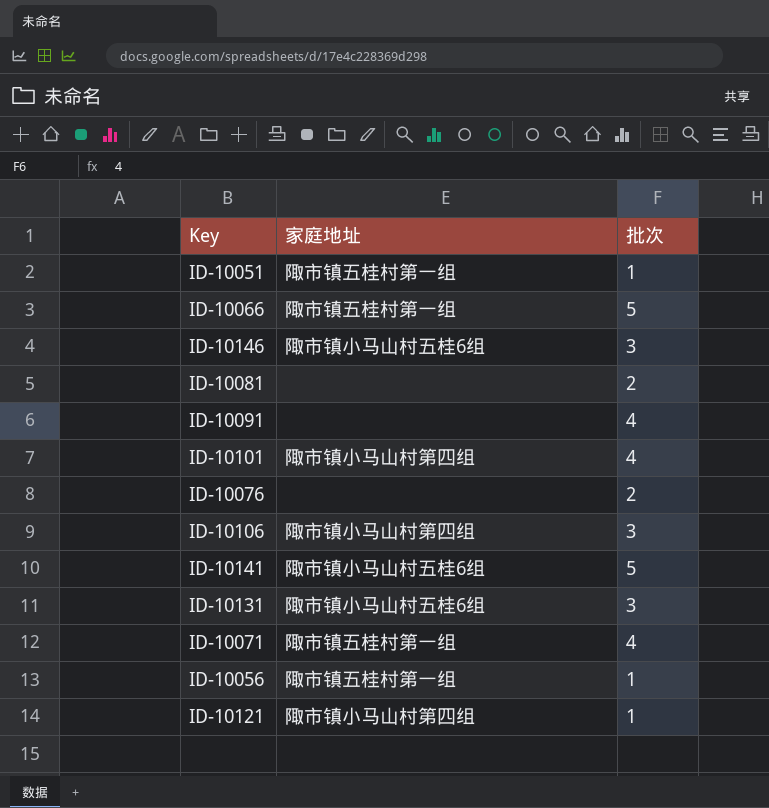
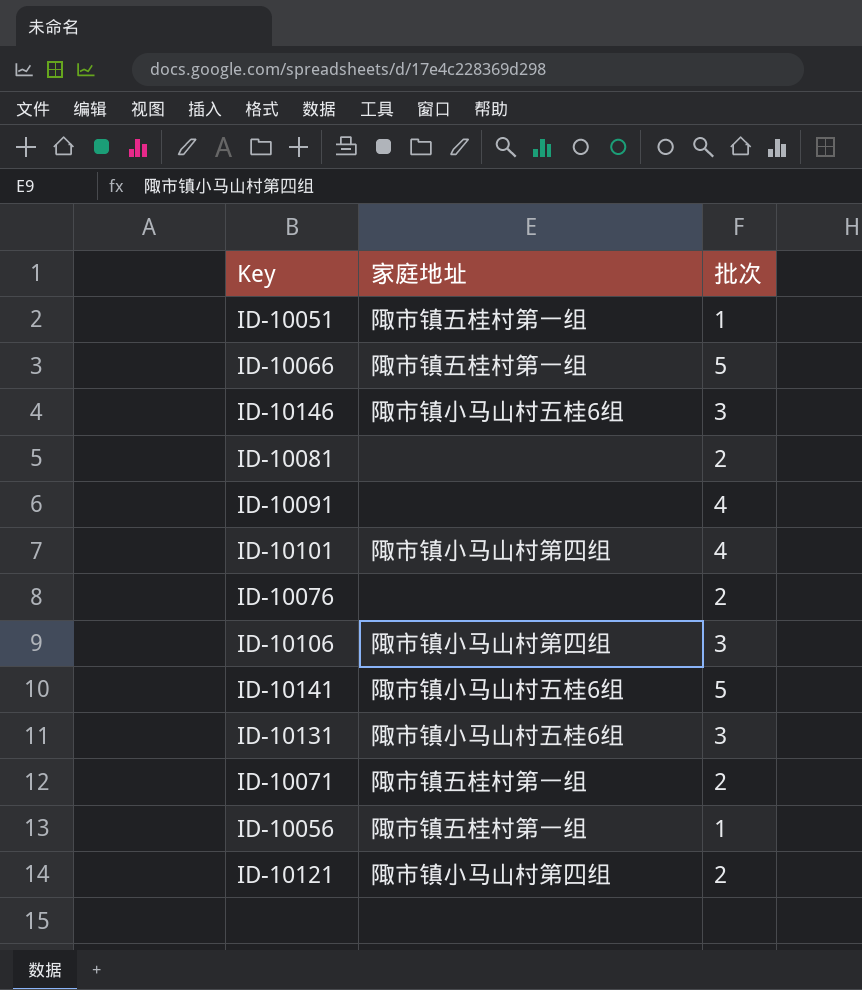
ID-10071 | 批次: 4 -> 2
ID-10121 | 批次: 1 -> 2

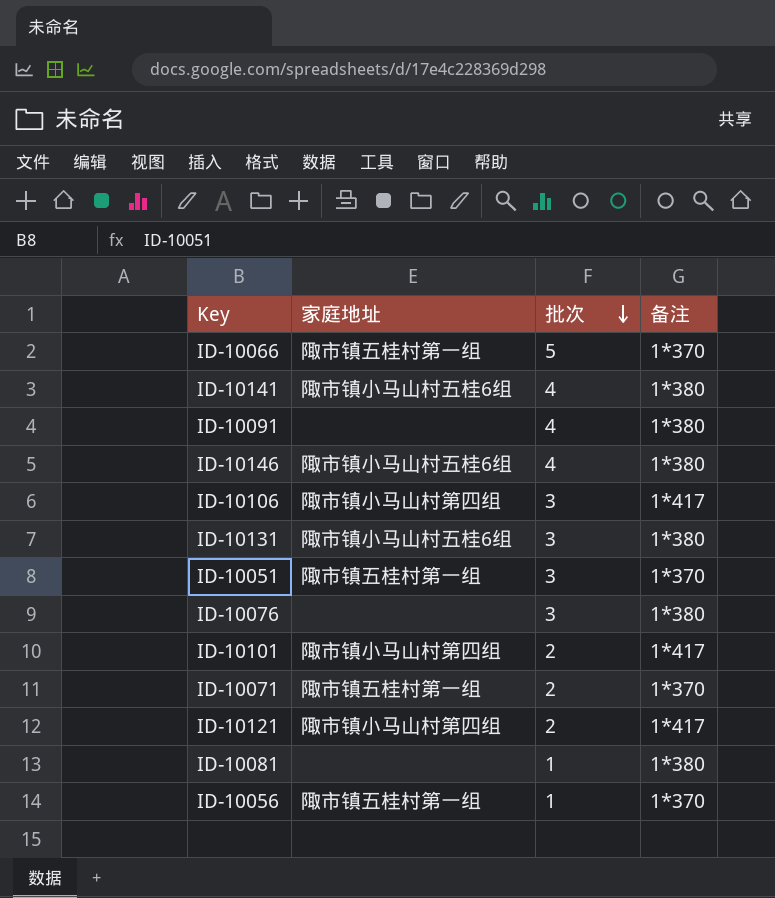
row order: none -> 批次 descending
column 备注 | position: none -> 4
ID-10141 | 批次: 5 -> 4
ID-10146 | 批次: 3 -> 4
ID-10051 | 批次: 1 -> 3
ID-10076 | 批次: 2 -> 3
ID-10101 | 批次: 4 -> 2
ID-10081 | 批次: 2 -> 1

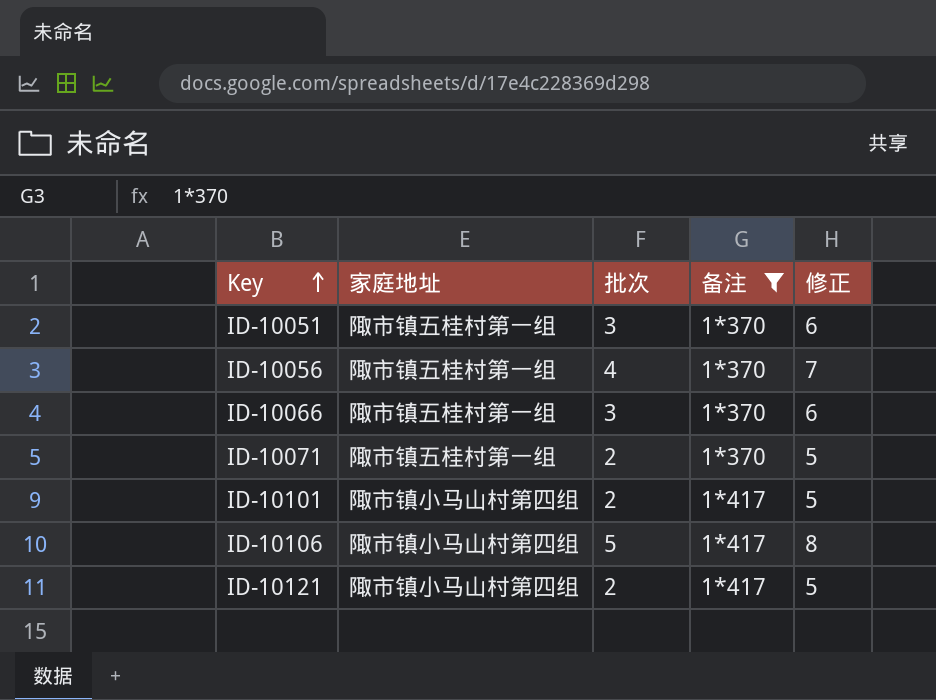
filter: none -> 备注 != 1*380
row order: 批次 descending -> Key ascending
column 修正 | formula: none -> [批次] + 3
ID-10056 | 批次: 1 -> 4
ID-10066 | 批次: 5 -> 3
ID-10106 | 批次: 3 -> 5

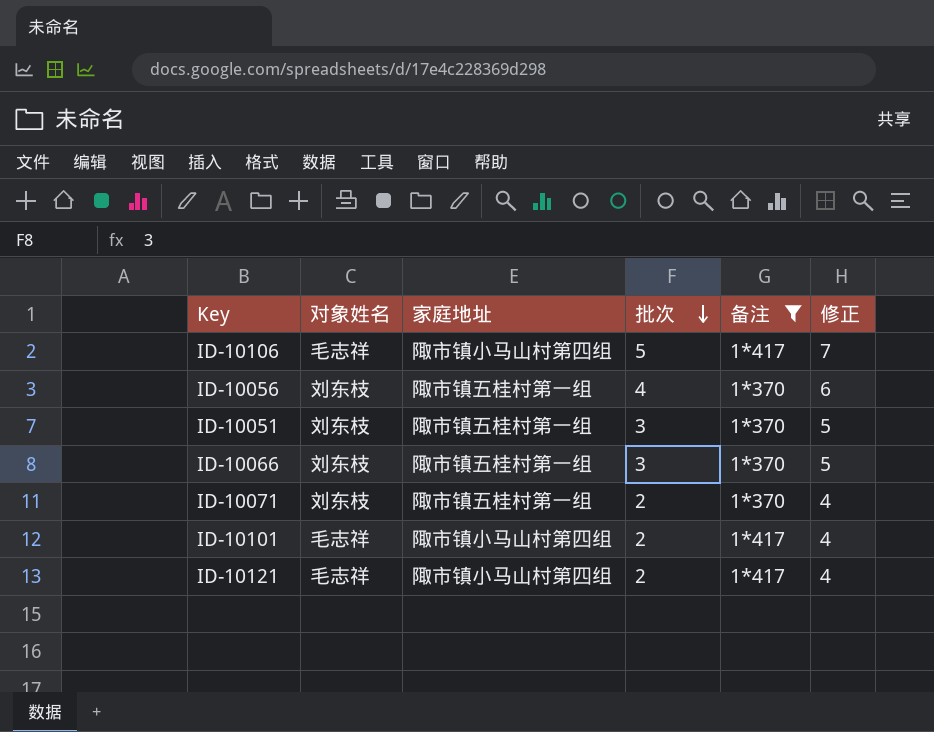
row order: Key ascending -> 批次 descending
column 对象姓名 | position: none -> 2
column 修正 | formula: [批次] + 3 -> [批次] + 2

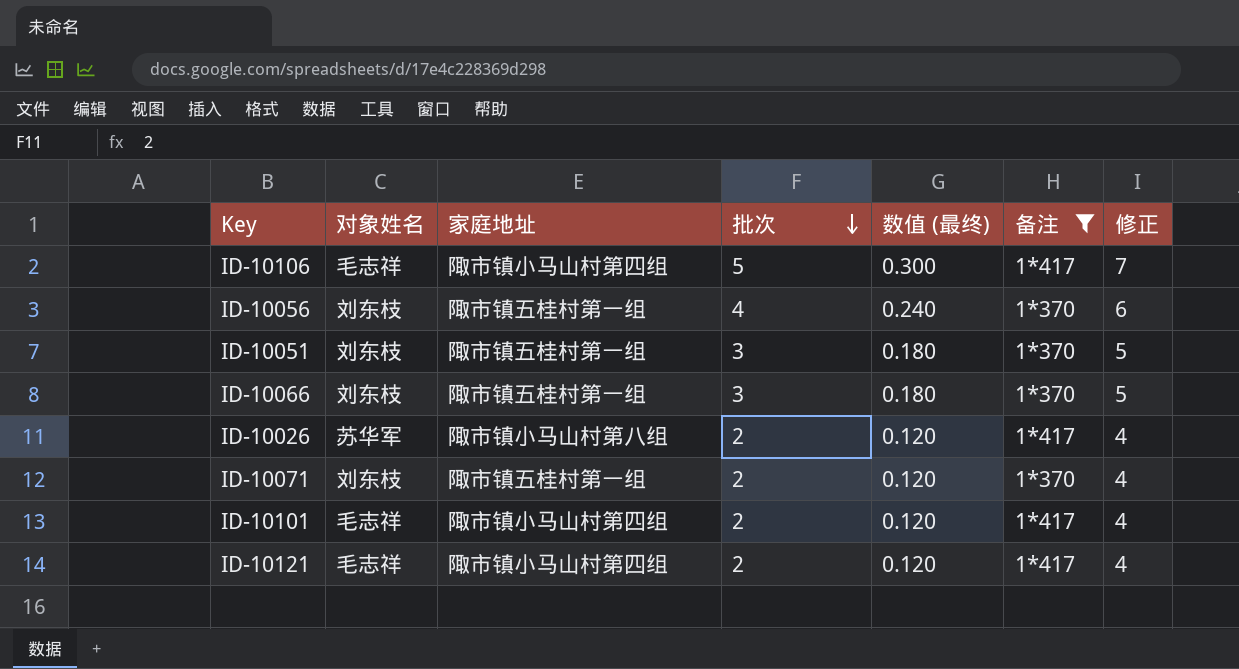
column 数值 (最终) | formula: none -> [批次] * 0.06
row ID-10026: none -> 苏华军 | 陬市镇小马山村第八组 | 2 | 0.120 | 1*417 | 4

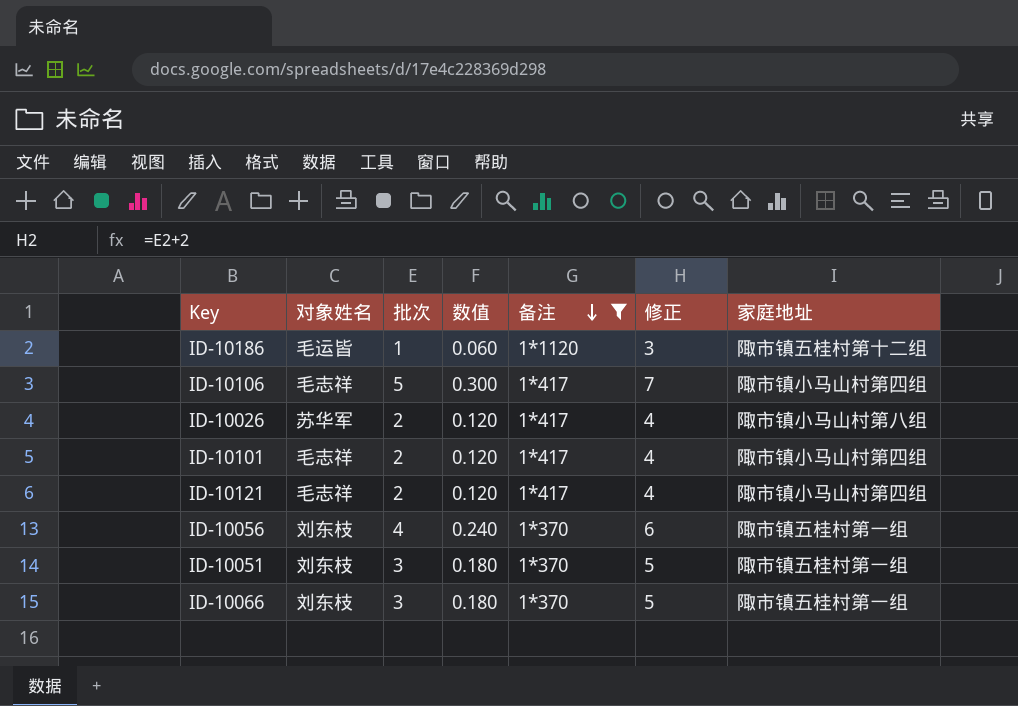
row order: 批次 descending -> 备注 descending
column name: 数值 (最终) -> 数值
column 家庭地址 | position: 3 -> 7
row ID-10071: 刘东枝 | 陬市镇五桂村第一组 | 2 | 0.120 | 1*370 | 4 -> none
row ID-10186: none -> 毛运皆 | 1 | 0.060 | 1*1120 | 3 | 陬市镇五桂村第十二组

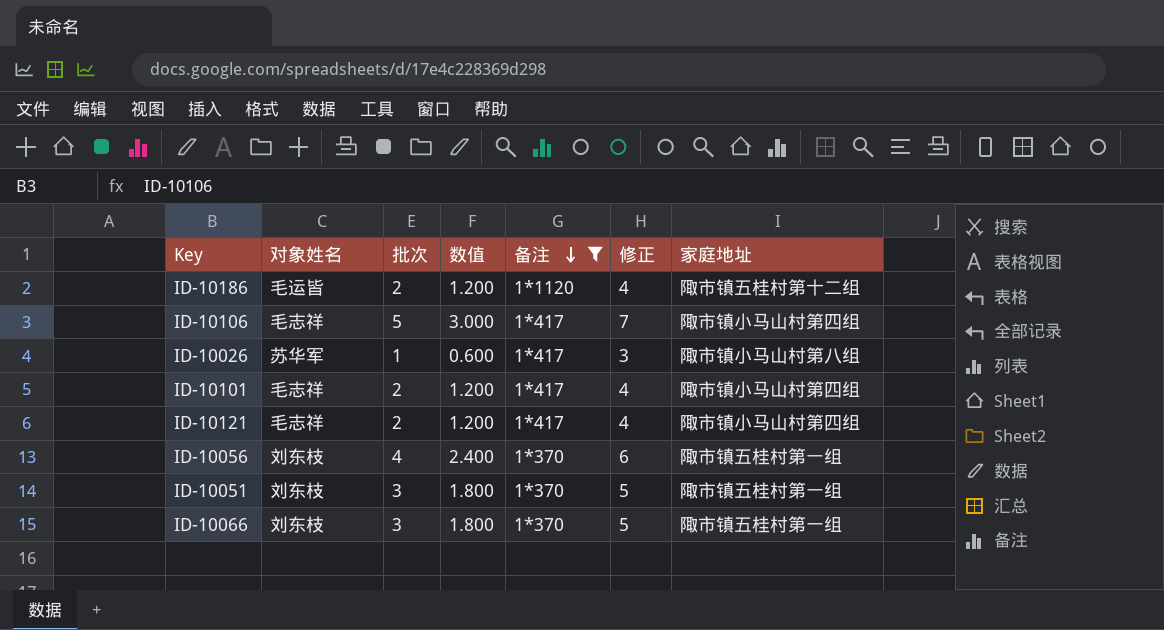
column 数值 | formula: [批次] * 0.06 -> [批次] * 0.6
ID-10186 | 批次: 1 -> 2
ID-10186 | 修正: 3 -> 4
ID-10026 | 批次: 2 -> 1
ID-10026 | 修正: 4 -> 3

